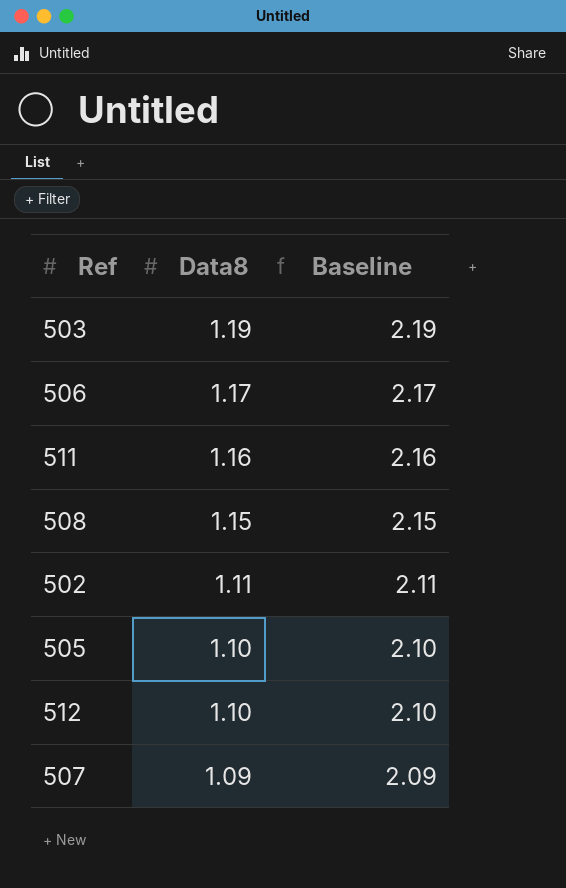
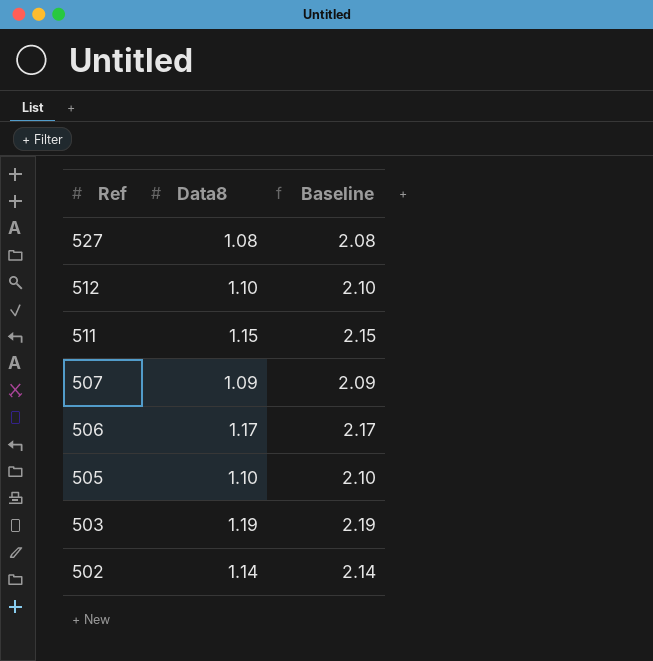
row order: Data8 descending -> Ref descending
row 508: 1.15 | 2.15 -> none
row 527: none -> 1.08 | 2.08
511 | Data8: 1.16 -> 1.15
511 | Baseline: 2.16 -> 2.15
502 | Data8: 1.11 -> 1.14
502 | Baseline: 2.11 -> 2.14

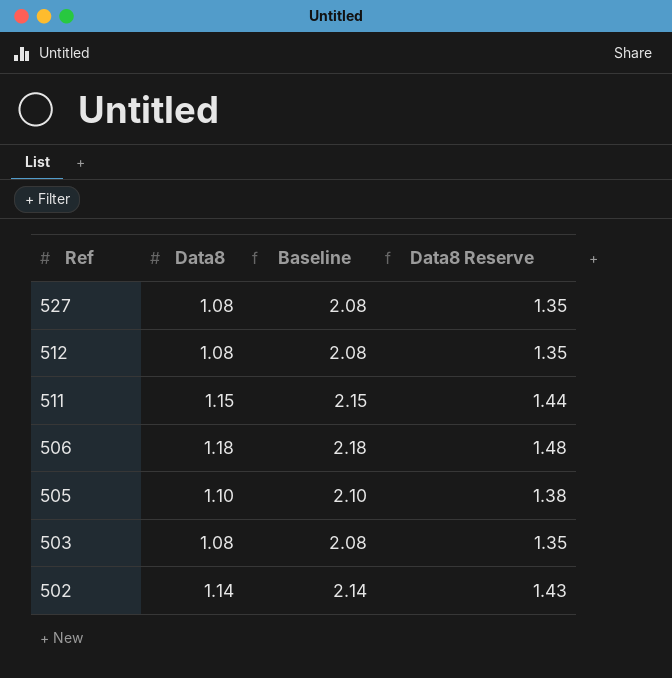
column Data8 Reserve | formula: none -> [Data8] * 1.25
row 507: 1.09 | 2.09 -> none
512 | Data8: 1.10 -> 1.08
512 | Baseline: 2.10 -> 2.08
506 | Data8: 1.17 -> 1.18
506 | Baseline: 2.17 -> 2.18
503 | Data8: 1.19 -> 1.08
503 | Baseline: 2.19 -> 2.08

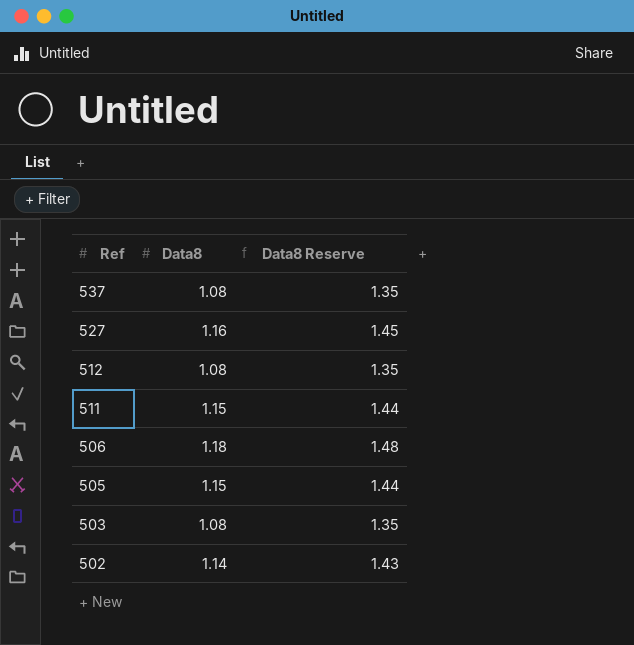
column Baseline | formula: [Data8] + 1 -> none
row 537: none -> 1.08 | 1.35
527 | Data8: 1.08 -> 1.16
527 | Data8 Reserve: 1.35 -> 1.45
505 | Data8: 1.10 -> 1.15
505 | Data8 Reserve: 1.38 -> 1.44

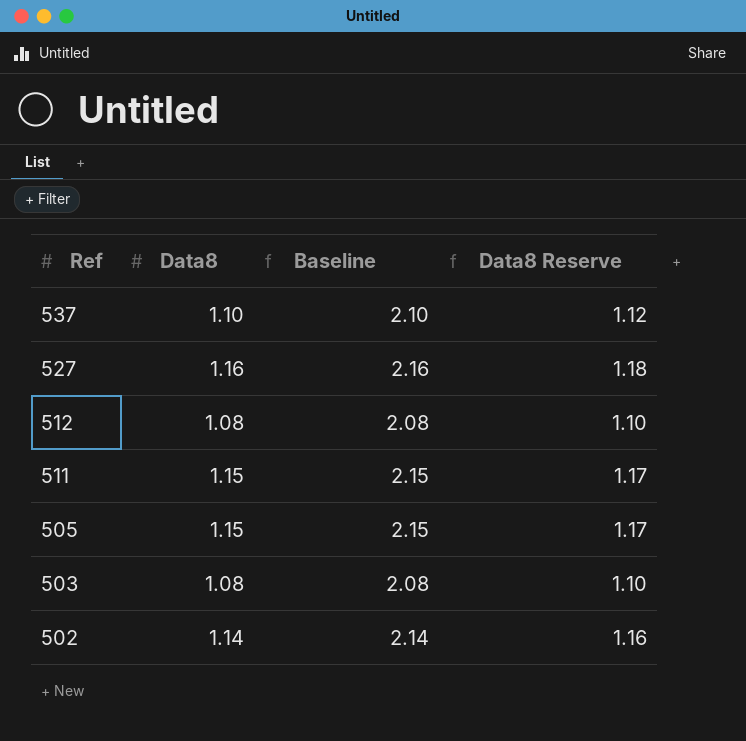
column Baseline | formula: none -> [Data8] + 1
column Data8 Reserve | formula: [Data8] * 1.25 -> [Data8] * 1.02
row 506: 1.18 | 1.48 -> none
537 | Data8: 1.08 -> 1.10

